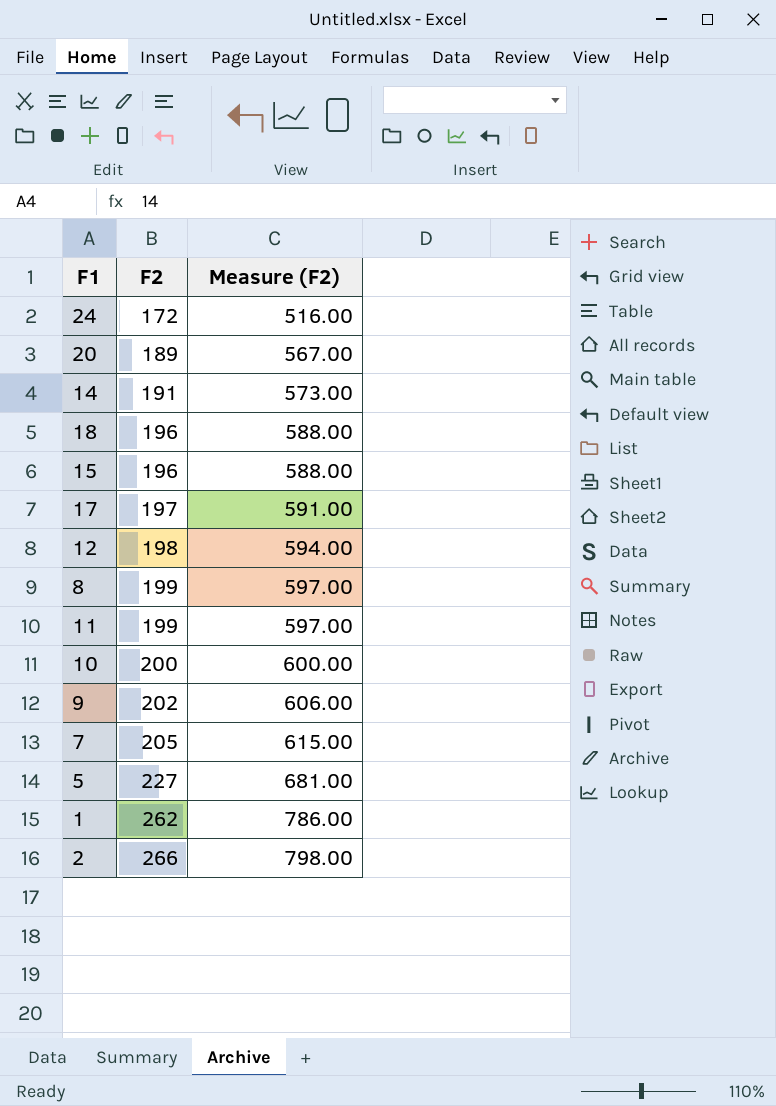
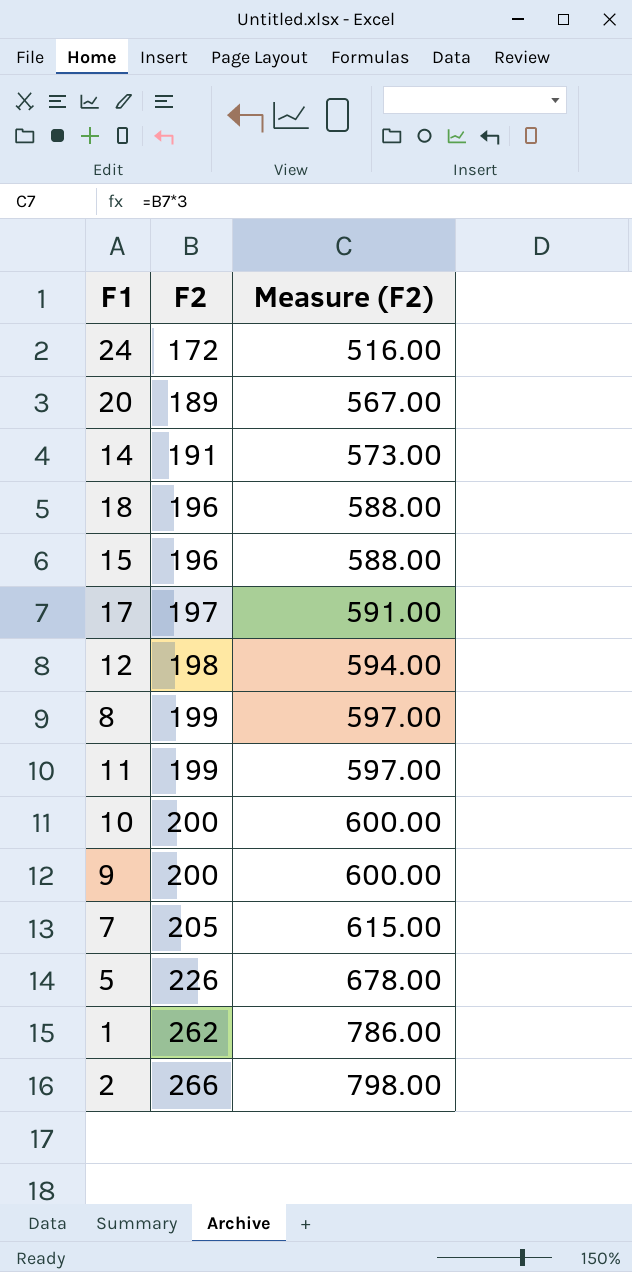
9 | F2: 202 -> 200
9 | Measure (F2): 606.00 -> 600.00
5 | F2: 227 -> 226
5 | Measure (F2): 681.00 -> 678.00

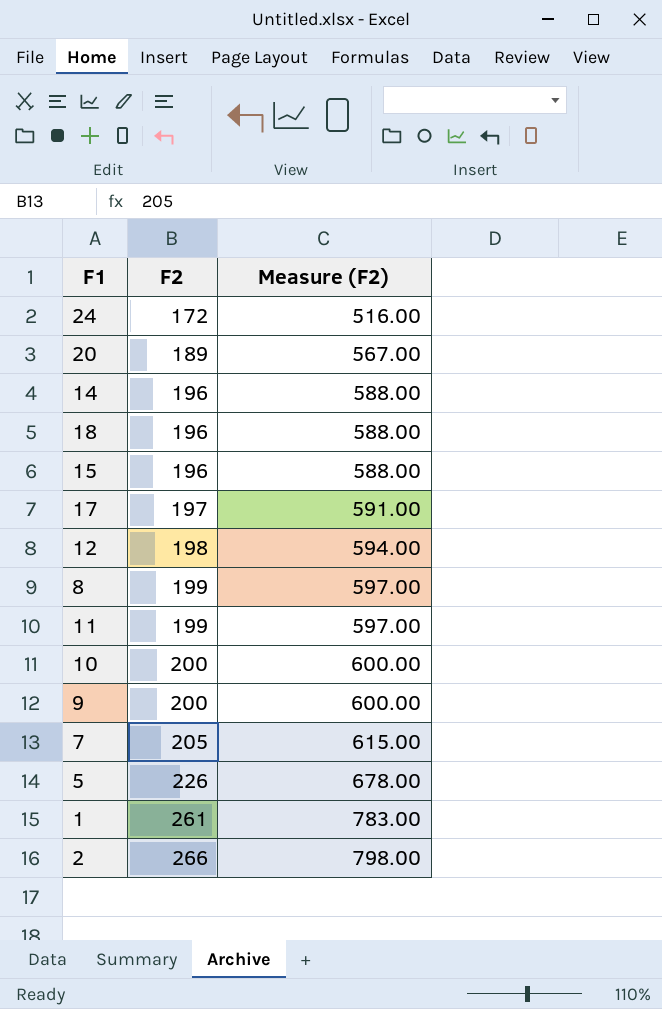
14 | F2: 191 -> 196
14 | Measure (F2): 573.00 -> 588.00
1 | F2: 262 -> 261
1 | Measure (F2): 786.00 -> 783.00

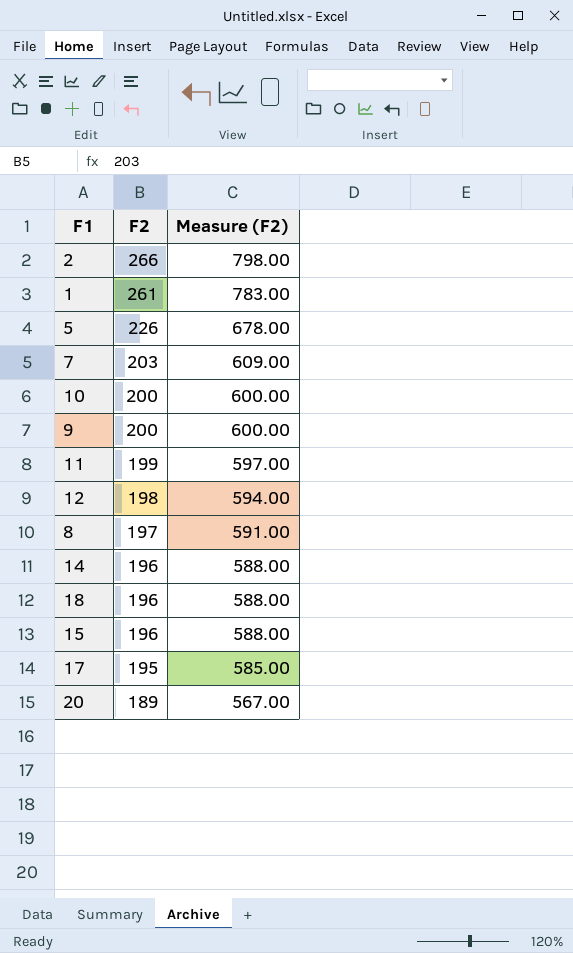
row order: F2 ascending -> F2 descending
row 24: 172 | 516.00 -> none
7 | F2: 205 -> 203
7 | Measure (F2): 615.00 -> 609.00
8 | F2: 199 -> 197
8 | Measure (F2): 597.00 -> 591.00
17 | F2: 197 -> 195
17 | Measure (F2): 591.00 -> 585.00

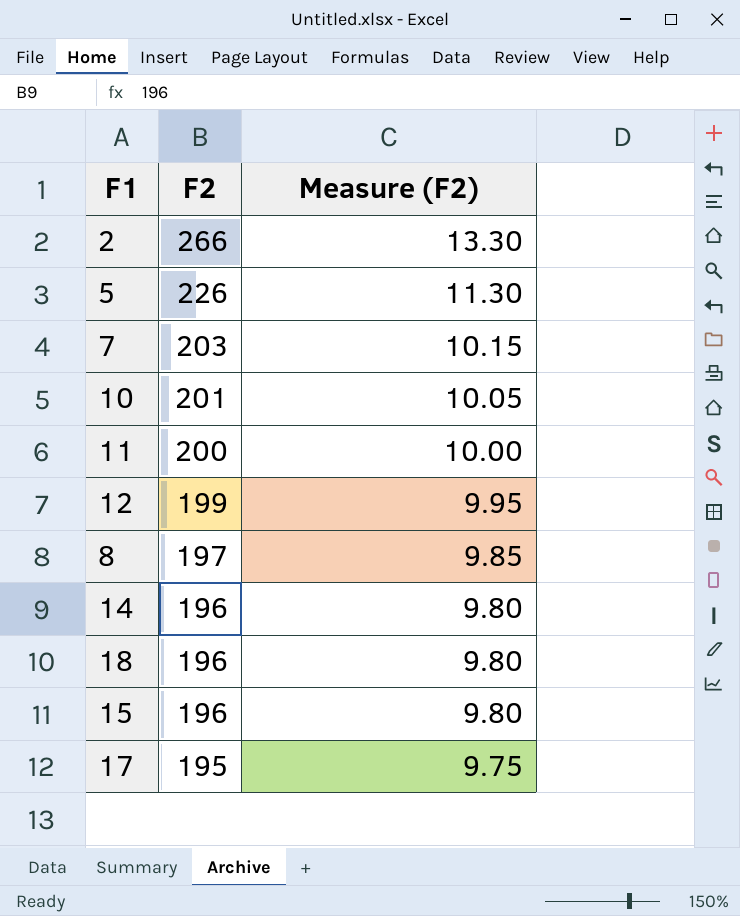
column Measure (F2) | formula: [F2] * 3 -> [F2] * 0.05
row 1: 261 | 783.00 -> none
row 9: 200 | 600.00 -> none
row 20: 189 | 567.00 -> none
10 | F2: 200 -> 201
11 | F2: 199 -> 200
12 | F2: 198 -> 199

